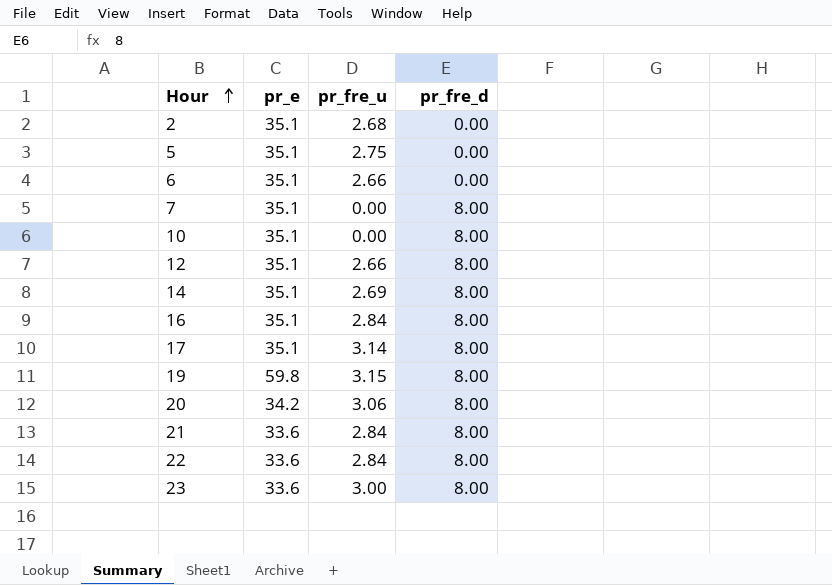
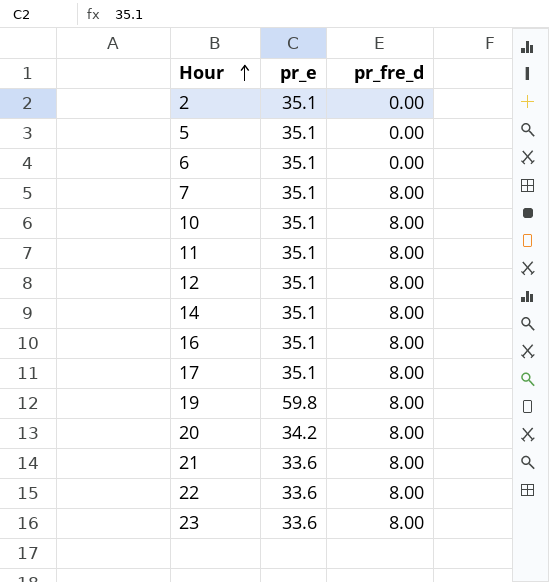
column pr_fre_u | position: 3 -> none
row 11: none -> 35.1 | 8.00

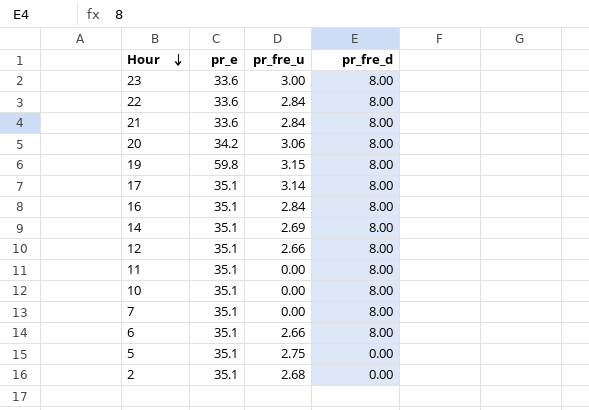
row order: Hour ascending -> Hour descending
column pr_fre_u | position: none -> 3
6 | pr_fre_d: 0.00 -> 8.00

